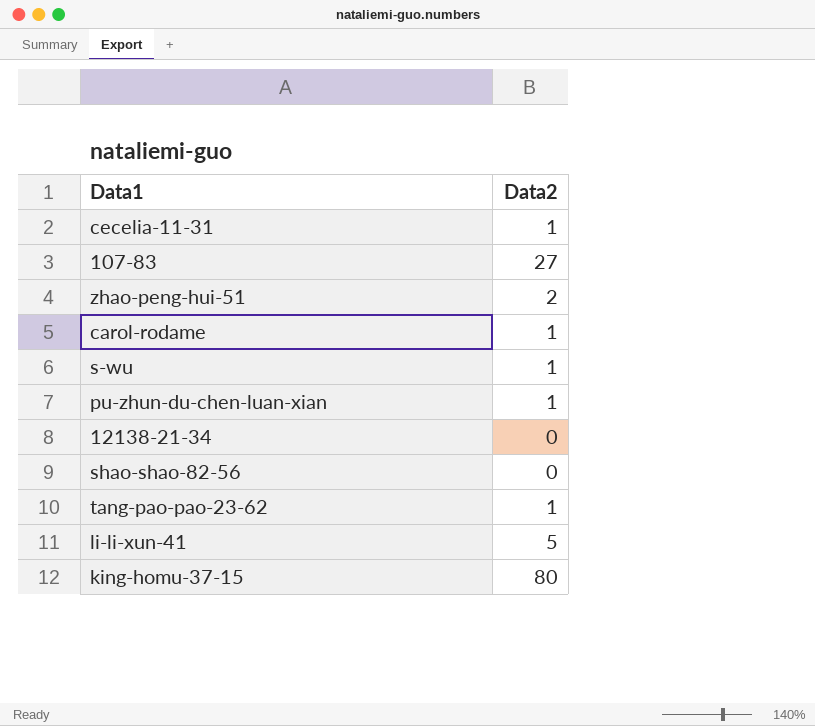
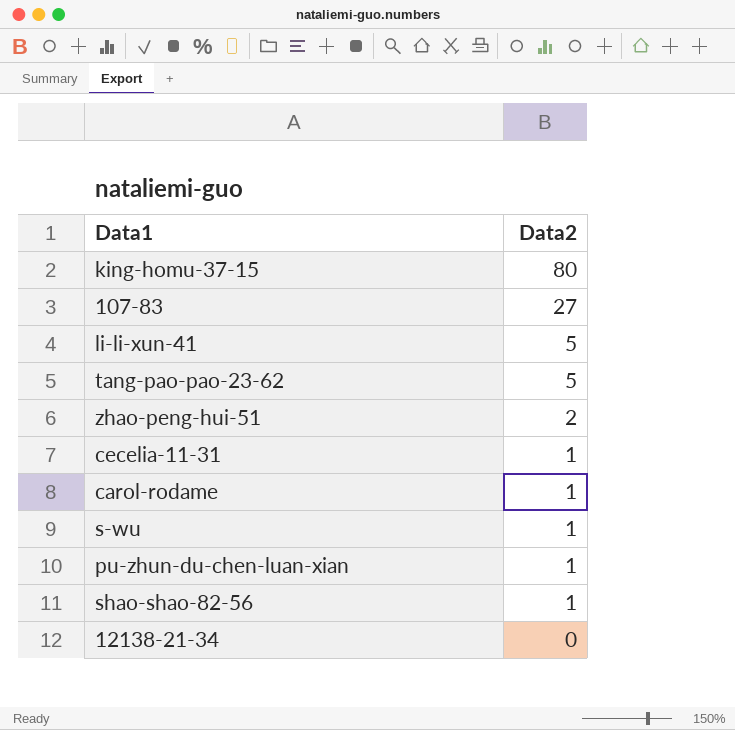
row order: none -> Data2 descending
tang-pao-pao-23-62 | Data2: 1 -> 5
shao-shao-82-56 | Data2: 0 -> 1

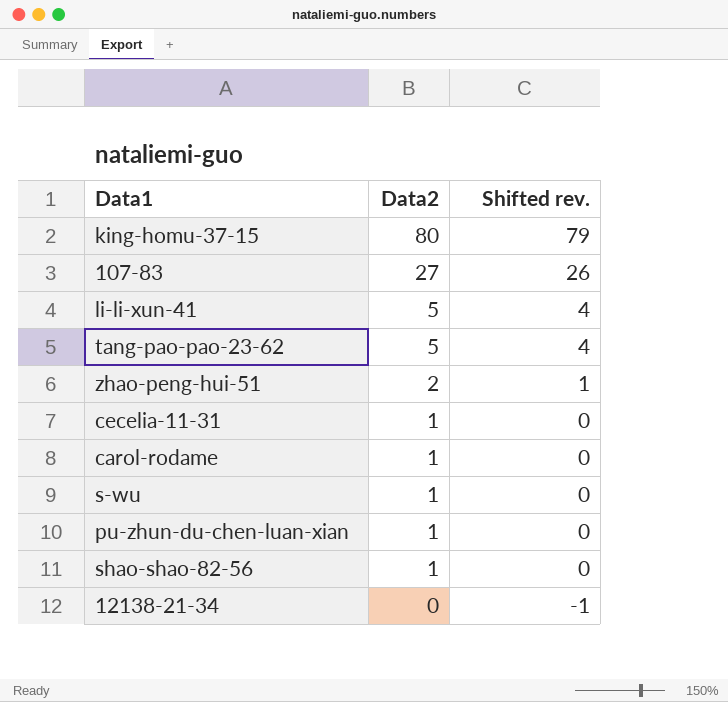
column Shifted rev. | formula: none -> [Data2] - 1

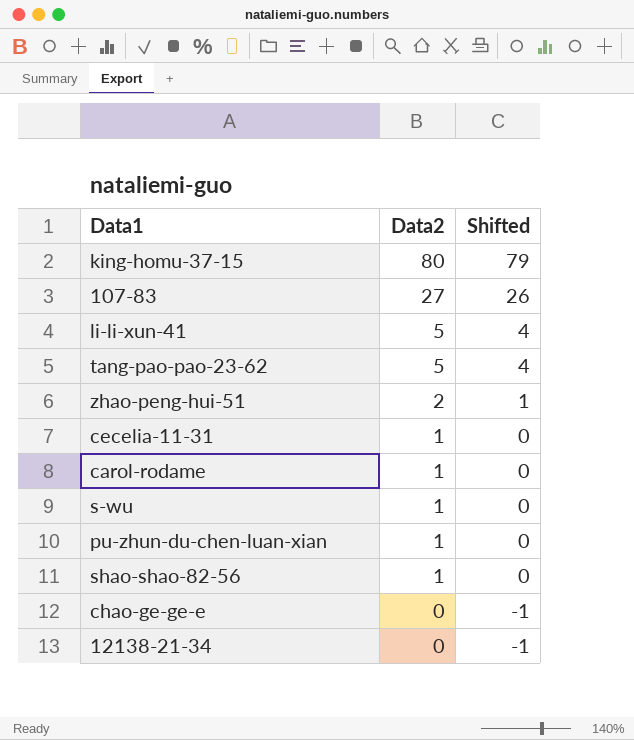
column name: Shifted rev. -> Shifted
row chao-ge-ge-e: none -> 0 | -1

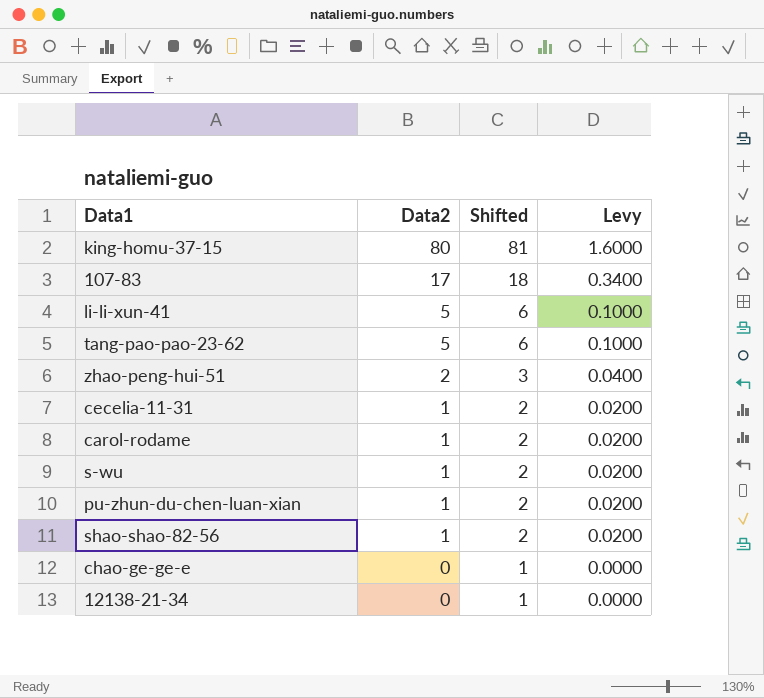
column Shifted | formula: [Data2] - 1 -> [Data2] + 1
column Levy | formula: none -> [Data2] * 0.02
107-83 | Data2: 27 -> 17

